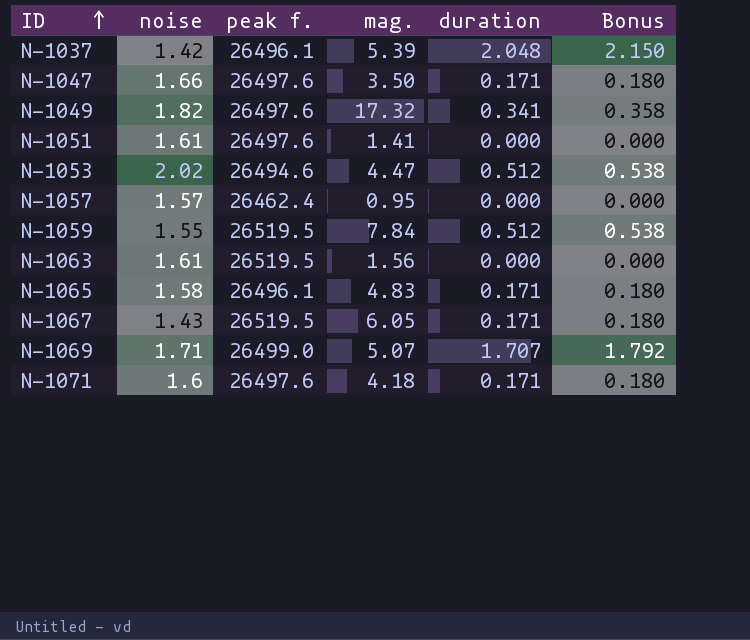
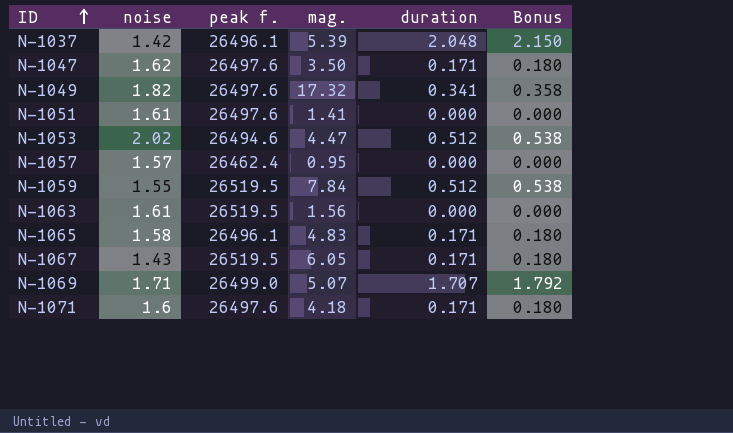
N-1047 | noise: 1.66 -> 1.62

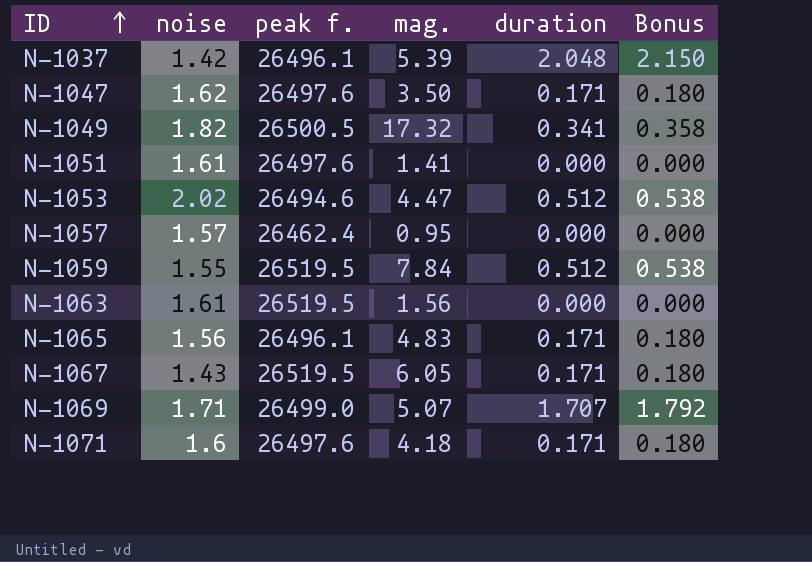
N-1049 | peak f.: 26497.6 -> 26500.5
N-1065 | noise: 1.58 -> 1.56

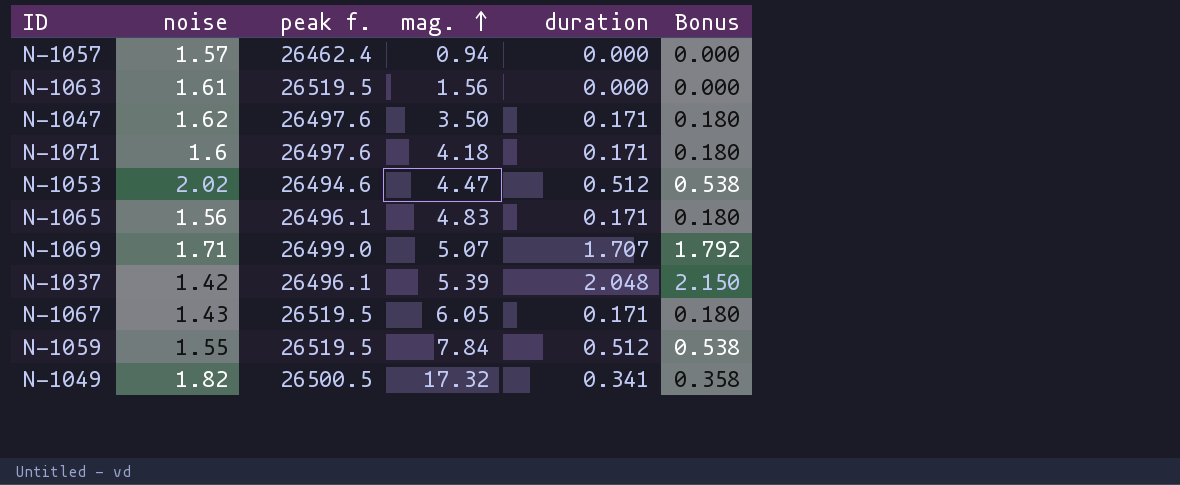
row order: ID ascending -> mag. ascending
row N-1051: 1.61 | 26497.6 | 1.41 | 0.000 | 0.000 -> none
N-1057 | mag.: 0.95 -> 0.94

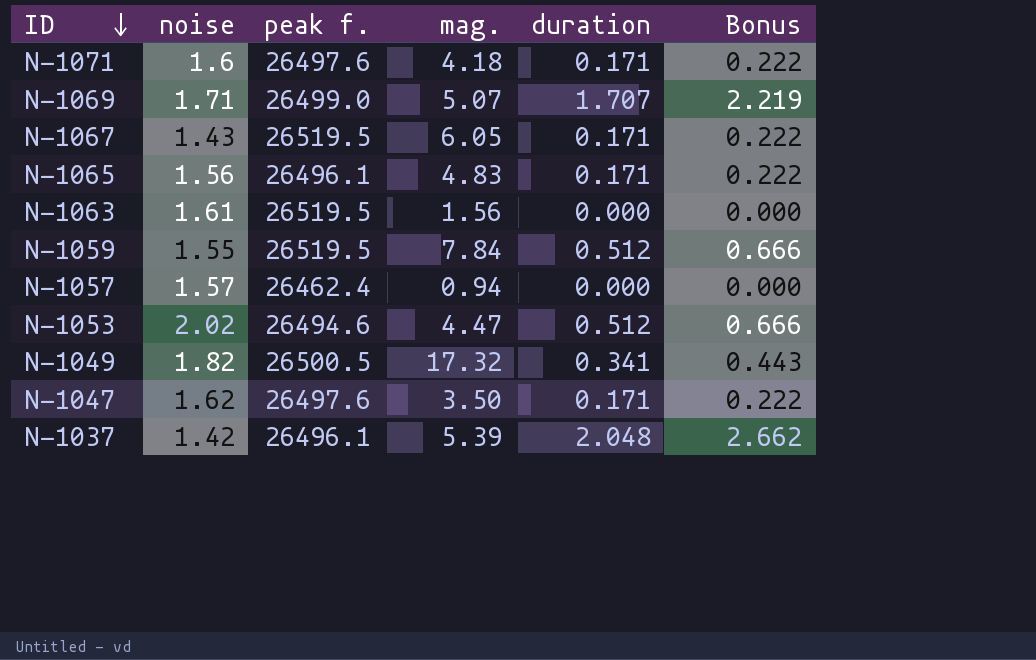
row order: mag. ascending -> ID descending
column Bonus | formula: [duration] * 1.05 -> [duration] * 1.3

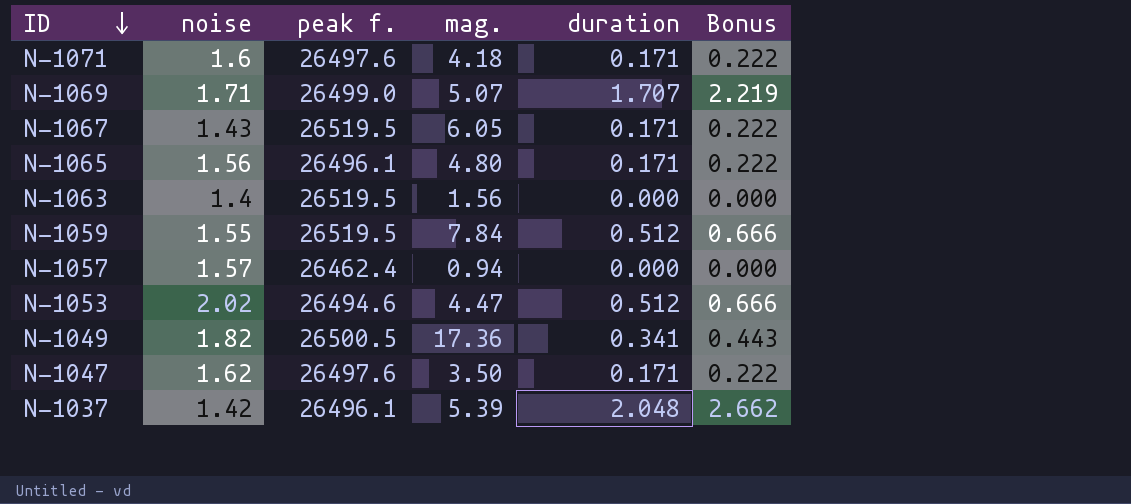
N-1065 | mag.: 4.83 -> 4.80
N-1063 | noise: 1.61 -> 1.4
N-1049 | mag.: 17.32 -> 17.36

